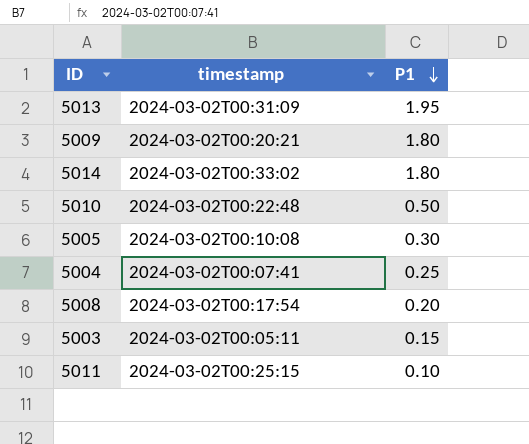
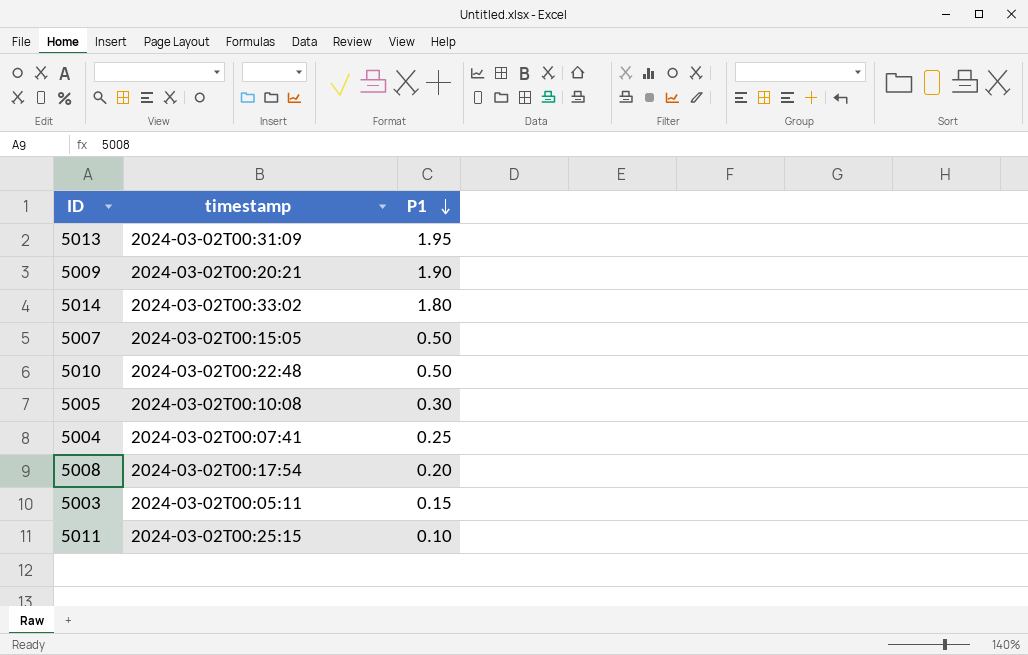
5009 | P1: 1.80 -> 1.90
row 5007: none -> 2024-03-02T00:15:05 | 0.50

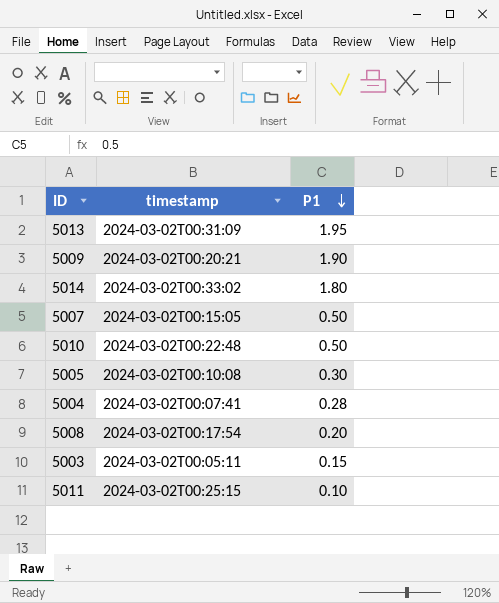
5004 | P1: 0.25 -> 0.28

